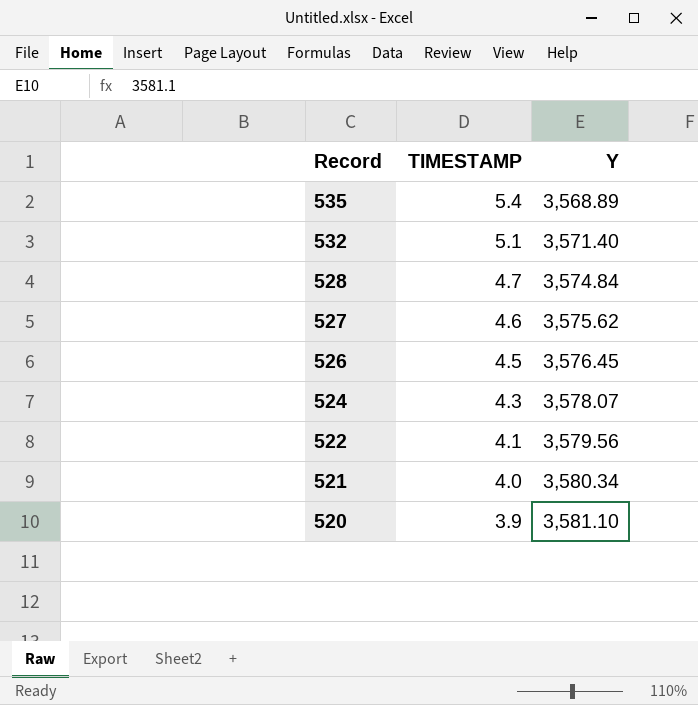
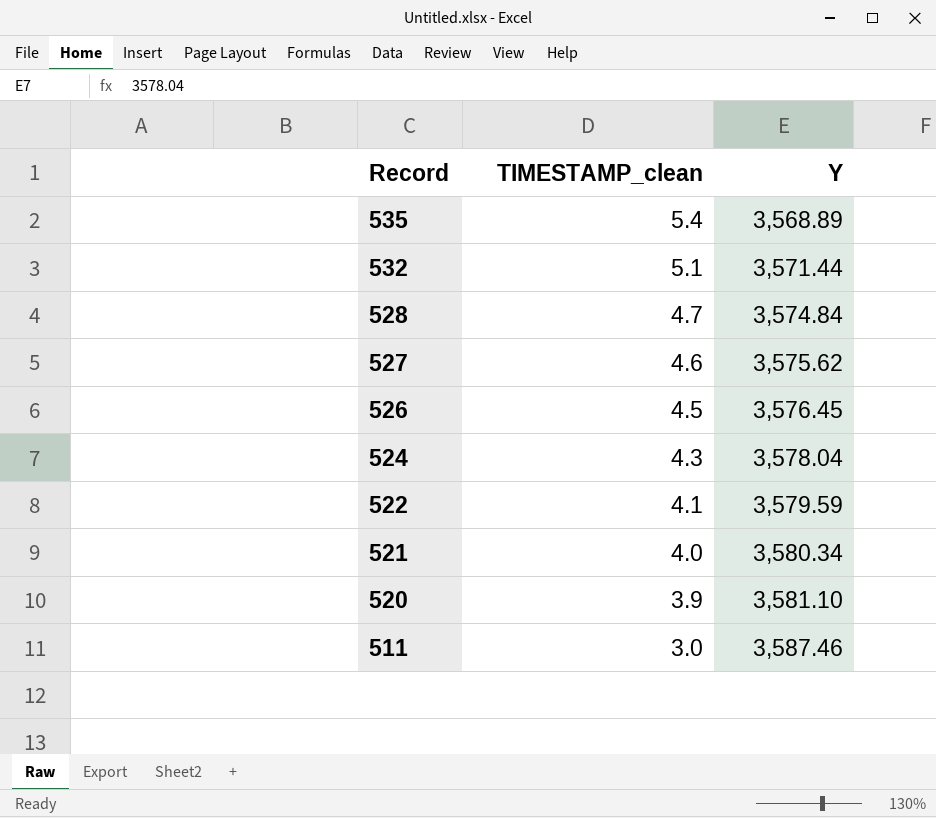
column name: TIMESTAMP -> TIMESTAMP_clean
532 | Y: 3,571.40 -> 3,571.44
524 | Y: 3,578.07 -> 3,578.04
522 | Y: 3,579.56 -> 3,579.59
row 511: none -> 3.0 | 3,587.46

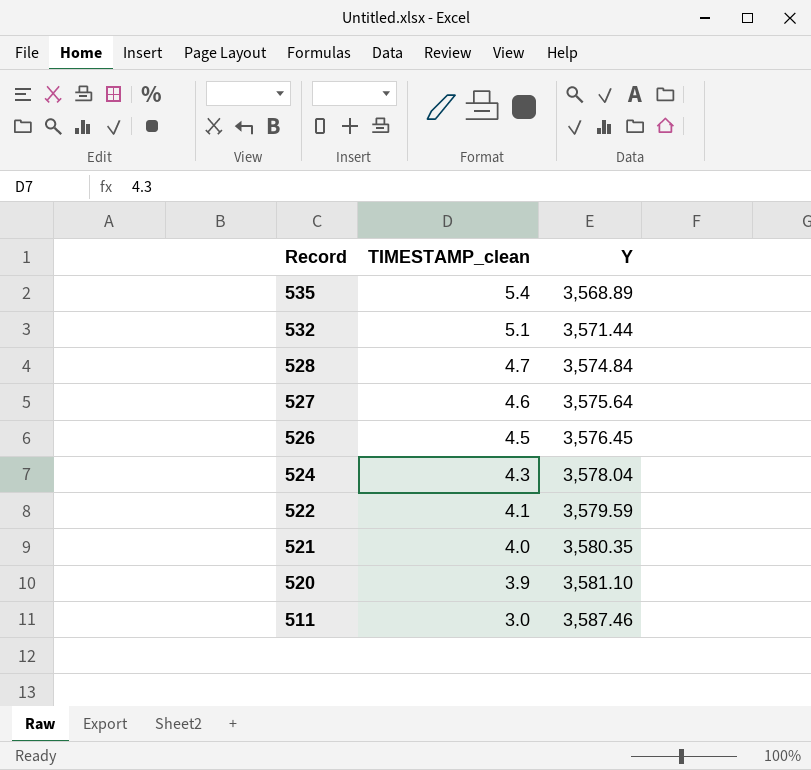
527 | Y: 3,575.62 -> 3,575.64
521 | Y: 3,580.34 -> 3,580.35

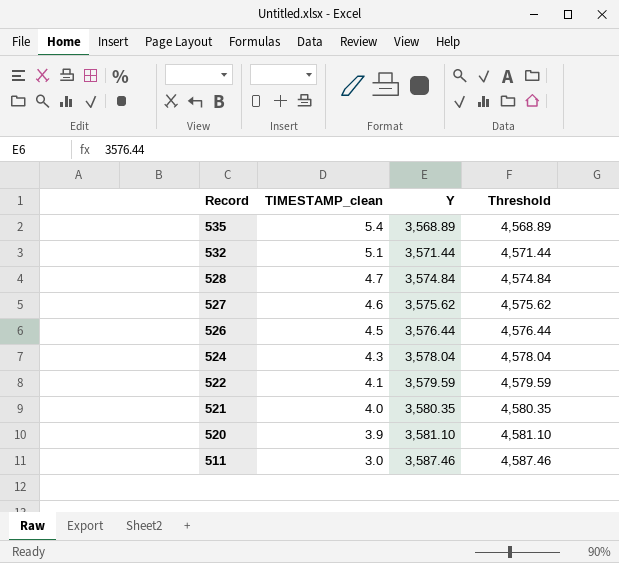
column Threshold | formula: none -> [Y] + 1000
527 | Y: 3,575.64 -> 3,575.62
526 | Y: 3,576.45 -> 3,576.44

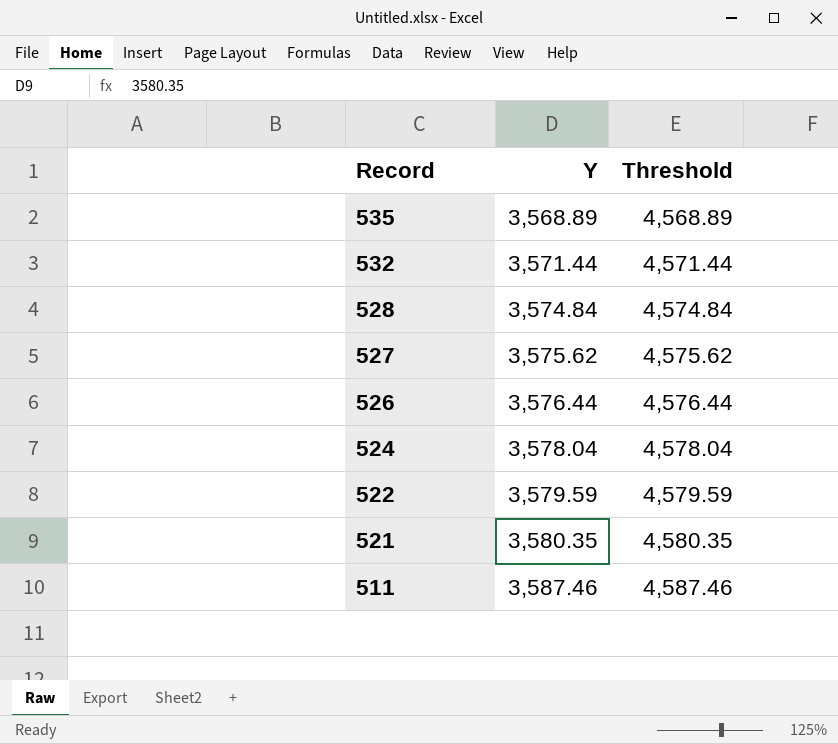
column TIMESTAMP_clean | position: 2 -> none
row 520: 3.9 | 3,581.10 | 4,581.10 -> none

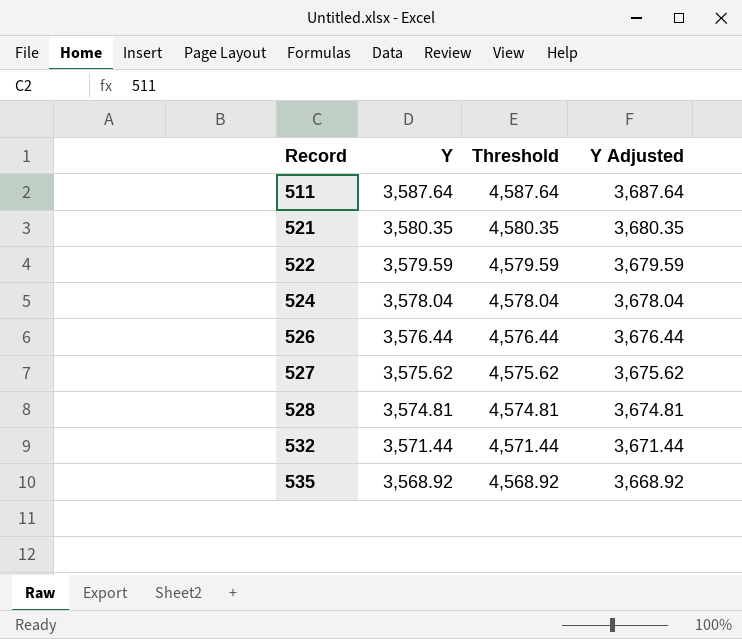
row order: Record descending -> Record ascending
column Y Adjusted | formula: none -> [Y] + 100
511 | Y: 3,587.46 -> 3,587.64
511 | Threshold: 4,587.46 -> 4,587.64
528 | Y: 3,574.84 -> 3,574.81
528 | Threshold: 4,574.84 -> 4,574.81
535 | Y: 3,568.89 -> 3,568.92
535 | Threshold: 4,568.89 -> 4,568.92

